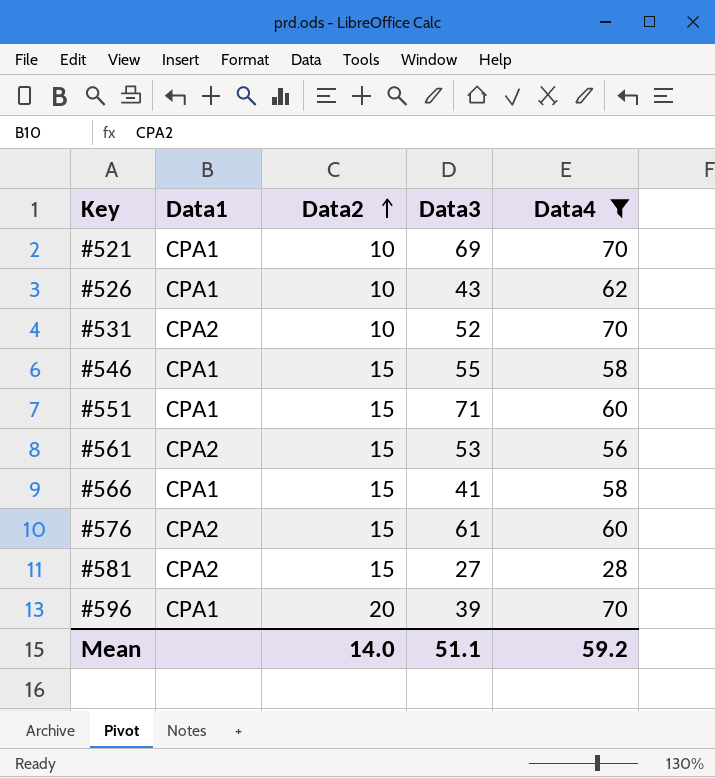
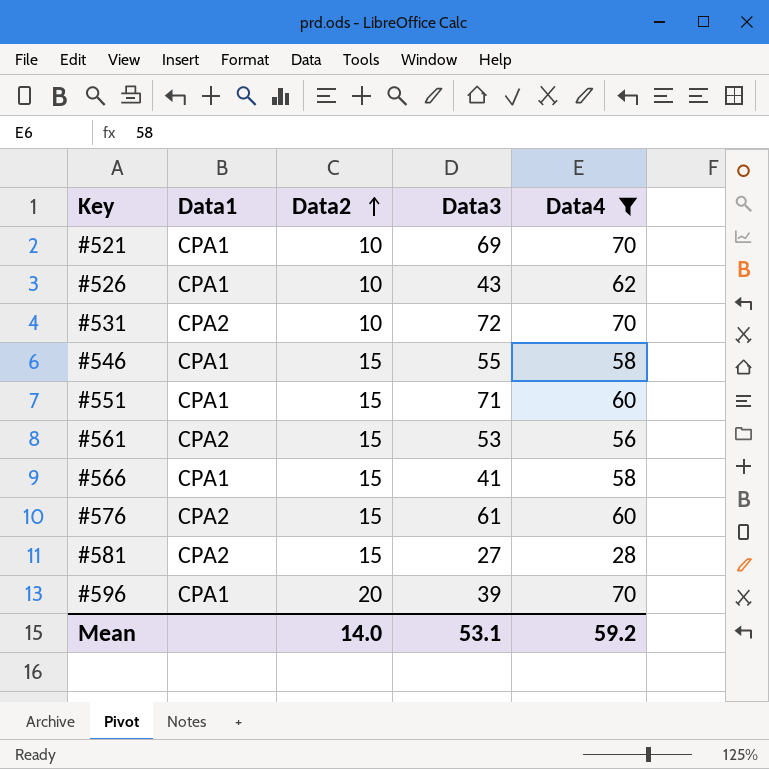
#531 | Data3: 52 -> 72
Mean | Data3: 51.1 -> 53.1

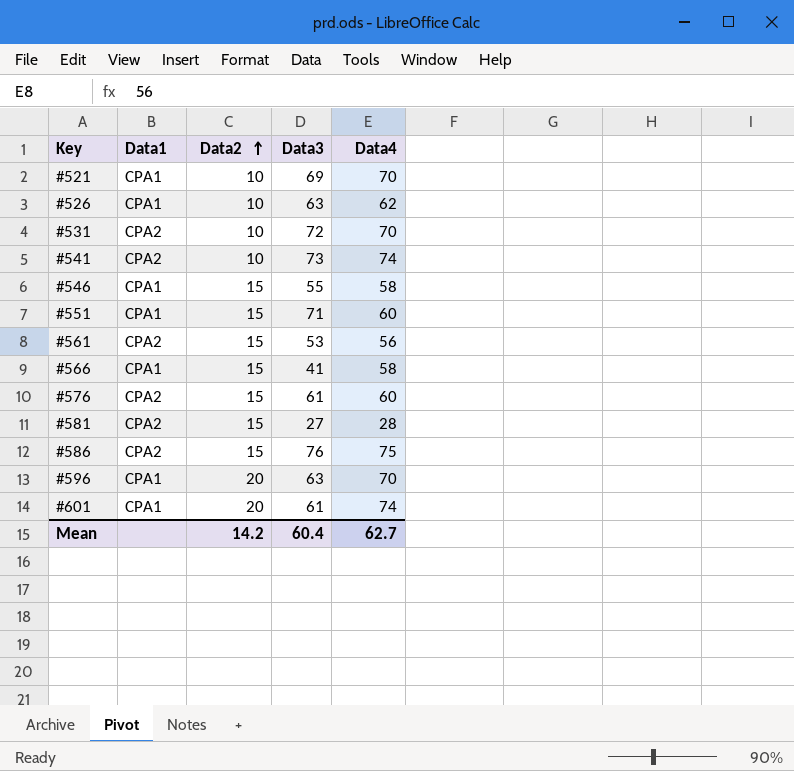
filter: Data4 <= 70 -> none
#526 | Data3: 43 -> 63
#596 | Data3: 39 -> 63
Mean | Data2: 14.0 -> 14.2
Mean | Data3: 53.1 -> 60.4
Mean | Data4: 59.2 -> 62.7

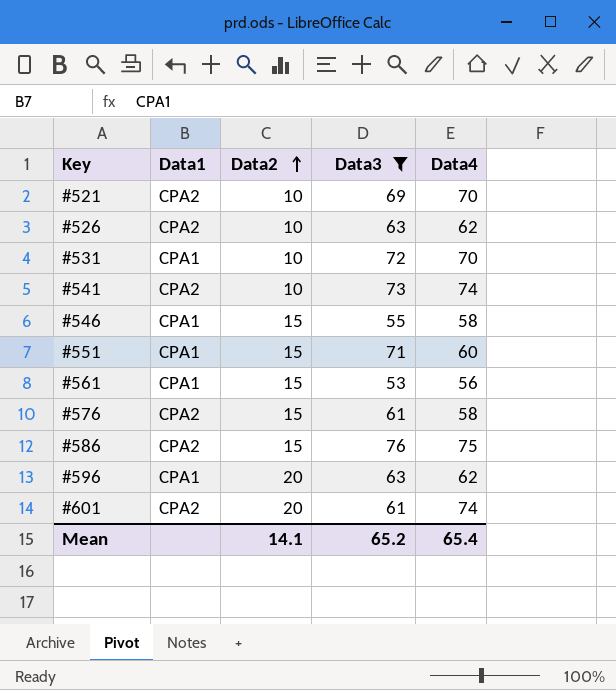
filter: none -> Data3 >= 53
#521 | Data1: CPA1 -> CPA2
#526 | Data1: CPA1 -> CPA2
#531 | Data1: CPA2 -> CPA1
#561 | Data1: CPA2 -> CPA1
#576 | Data4: 60 -> 58
#596 | Data4: 70 -> 62
#601 | Data1: CPA1 -> CPA2
Mean | Data2: 14.2 -> 14.1
Mean | Data3: 60.4 -> 65.2
Mean | Data4: 62.7 -> 65.4

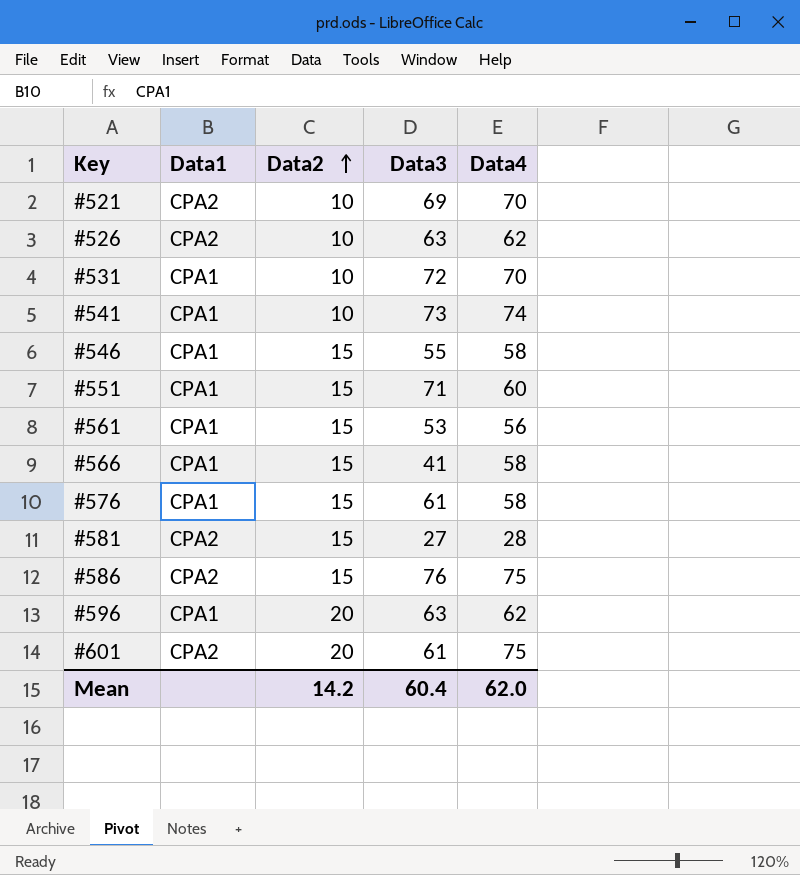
filter: Data3 >= 53 -> none
#541 | Data1: CPA2 -> CPA1
#576 | Data1: CPA2 -> CPA1
#601 | Data4: 74 -> 75
Mean | Data2: 14.1 -> 14.2
Mean | Data3: 65.2 -> 60.4
Mean | Data4: 65.4 -> 62.0

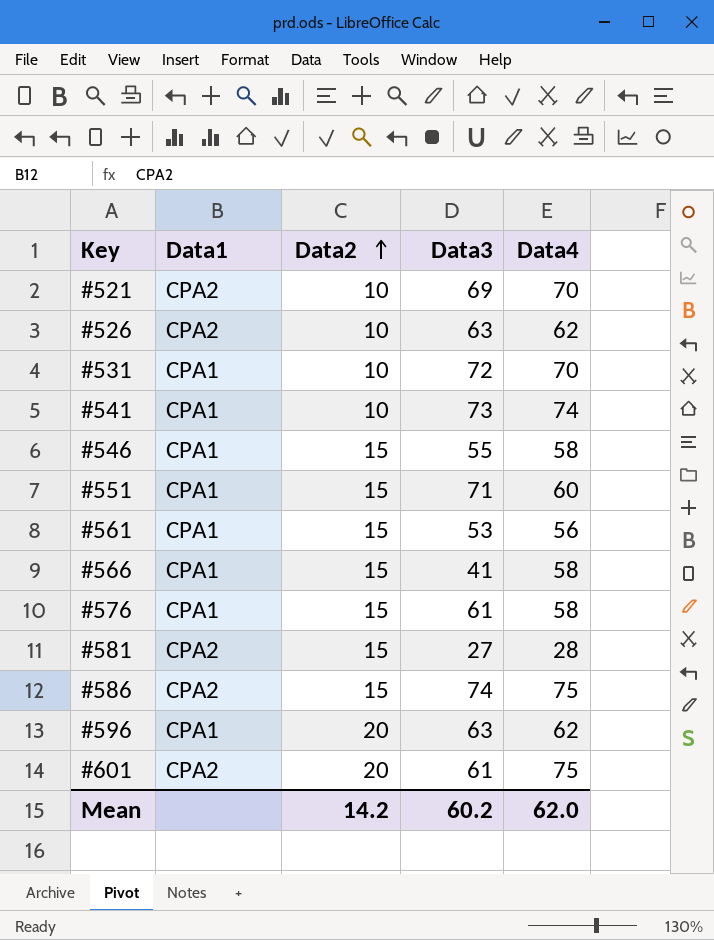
#586 | Data3: 76 -> 74
Mean | Data3: 60.4 -> 60.2

